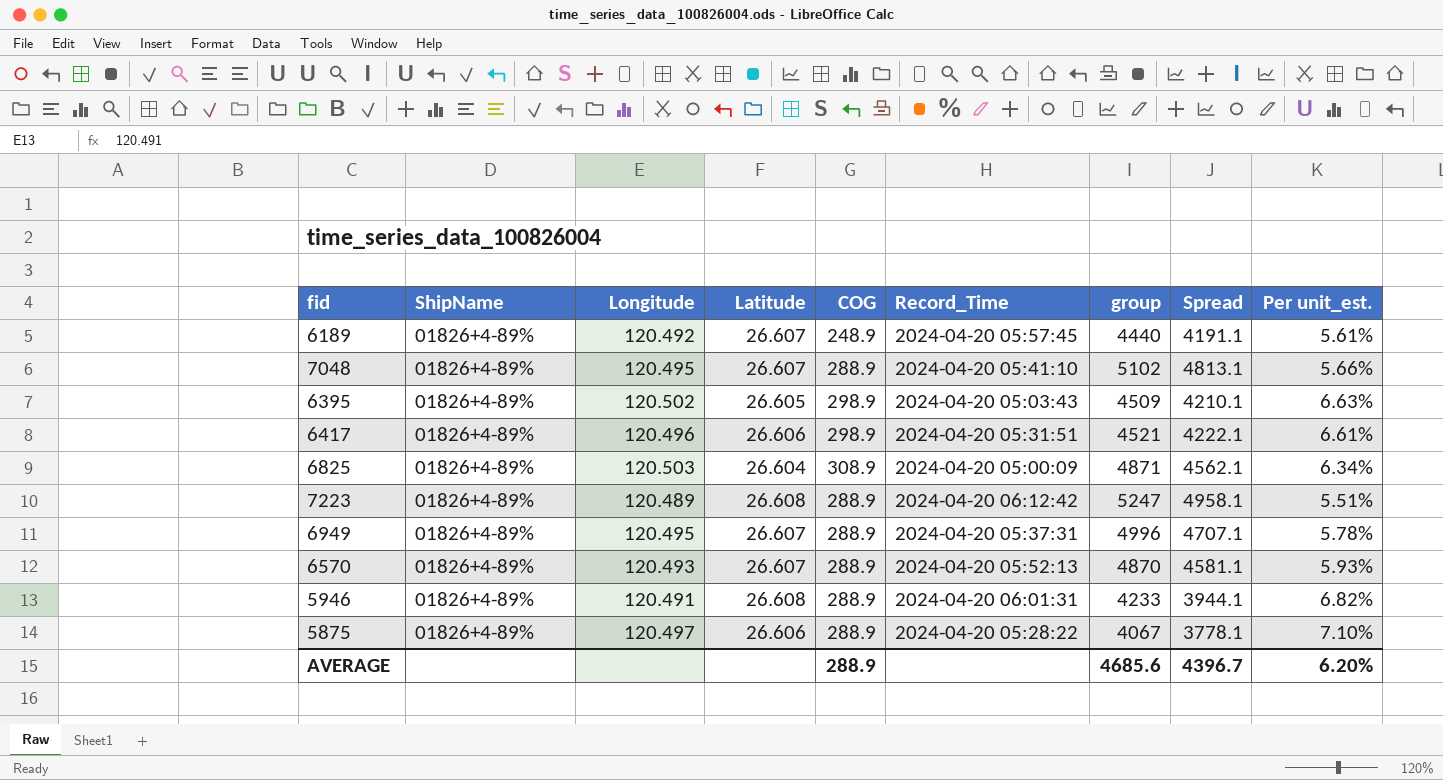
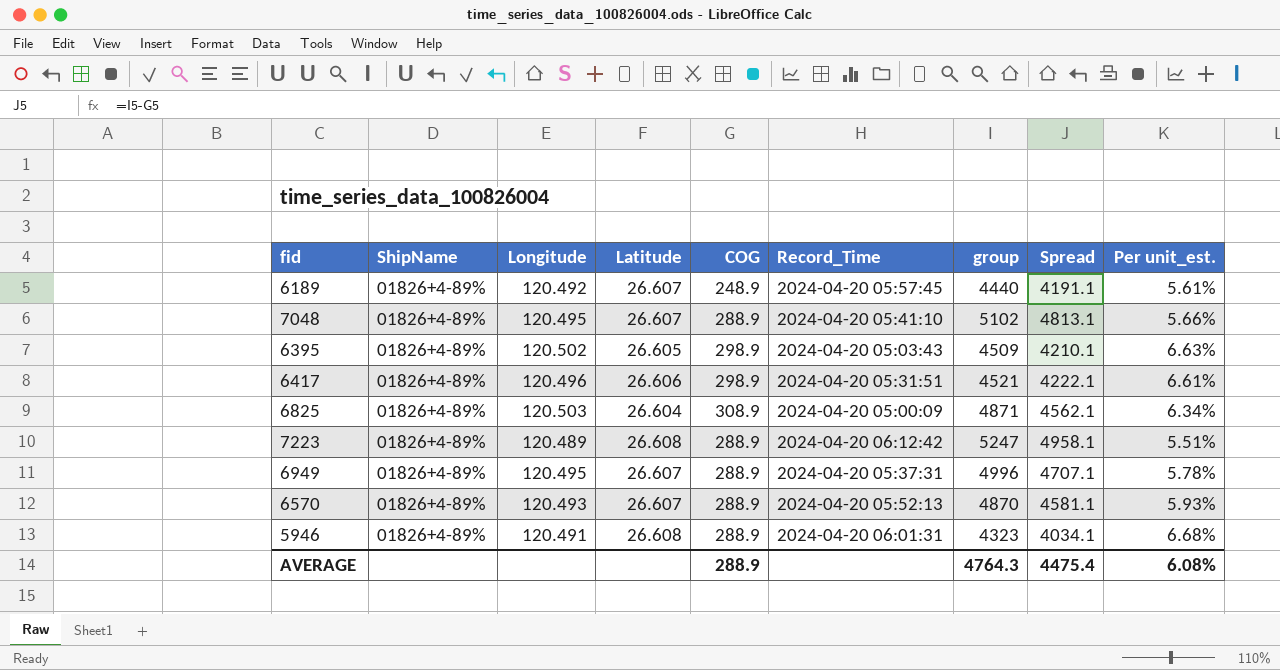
row 5875: 01826+4-89% | 120.497 | 26.606 | 288.9 | 2024-04-20 05:28:22 | 4067 | 3778.1 | 7.10% -> none
5946 | group: 4233 -> 4323
5946 | Spread: 3944.1 -> 4034.1
5946 | Per unit_est.: 6.82% -> 6.68%
AVERAGE | group: 4685.6 -> 4764.3
AVERAGE | Spread: 4396.7 -> 4475.4
AVERAGE | Per unit_est.: 6.20% -> 6.08%

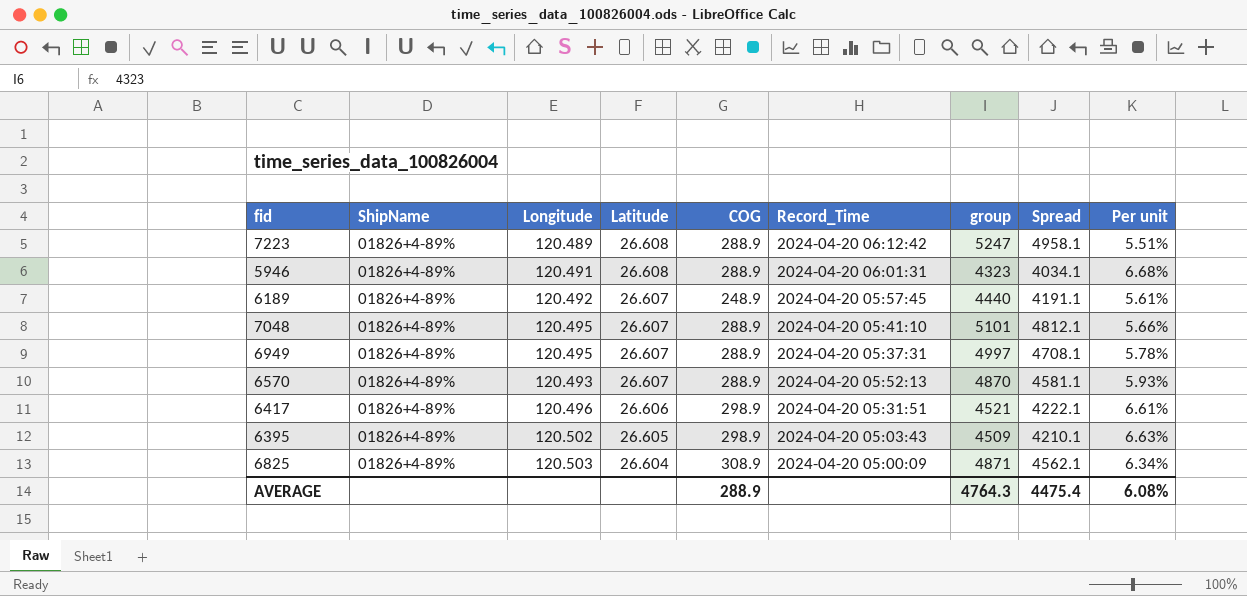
row order: none -> Latitude descending
column name: Per unit_est. -> Per unit
7048 | group: 5102 -> 5101
7048 | Spread: 4813.1 -> 4812.1
6949 | group: 4996 -> 4997
6949 | Spread: 4707.1 -> 4708.1

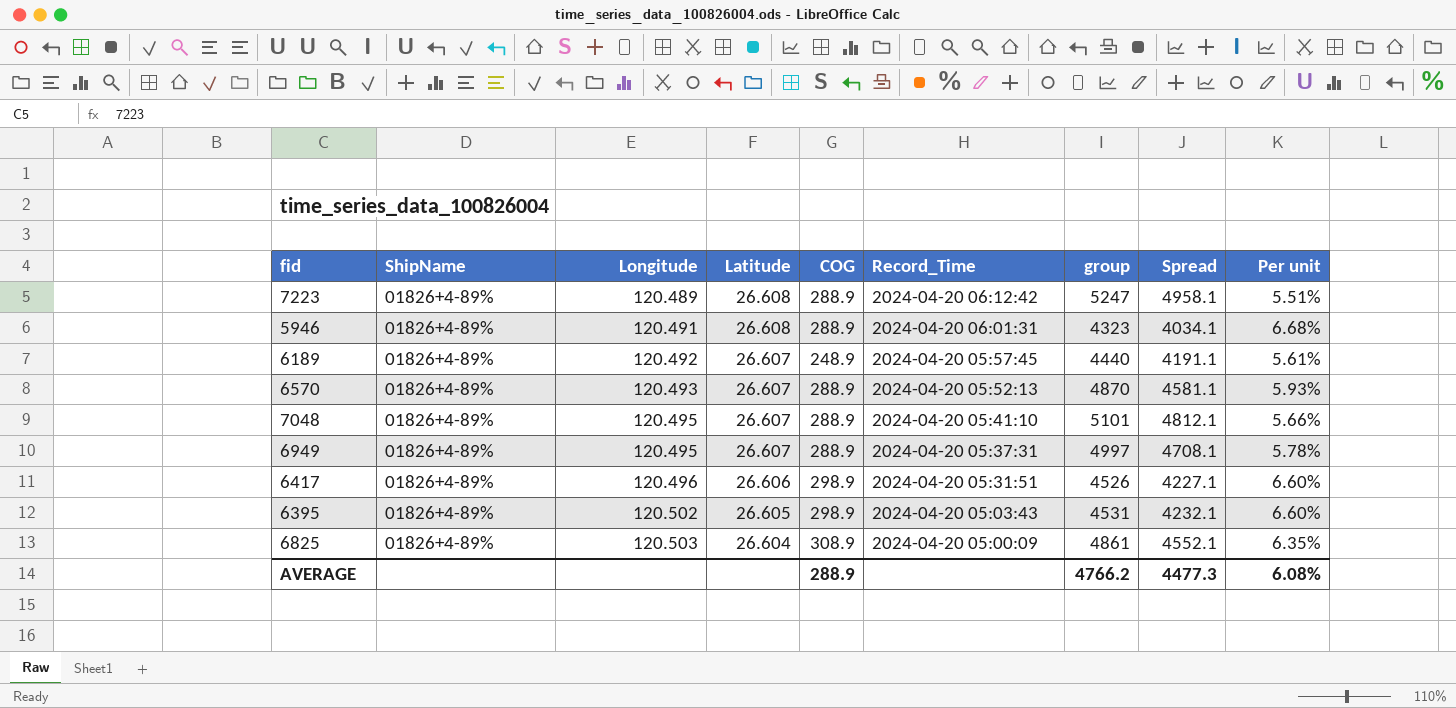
row order: Latitude descending -> Longitude ascending
6417 | group: 4521 -> 4526
6417 | Spread: 4222.1 -> 4227.1
6417 | Per unit: 6.61% -> 6.60%
6395 | group: 4509 -> 4531
6395 | Spread: 4210.1 -> 4232.1
6395 | Per unit: 6.63% -> 6.60%
6825 | group: 4871 -> 4861
6825 | Spread: 4562.1 -> 4552.1
6825 | Per unit: 6.34% -> 6.35%
AVERAGE | group: 4764.3 -> 4766.2
AVERAGE | Spread: 4475.4 -> 4477.3

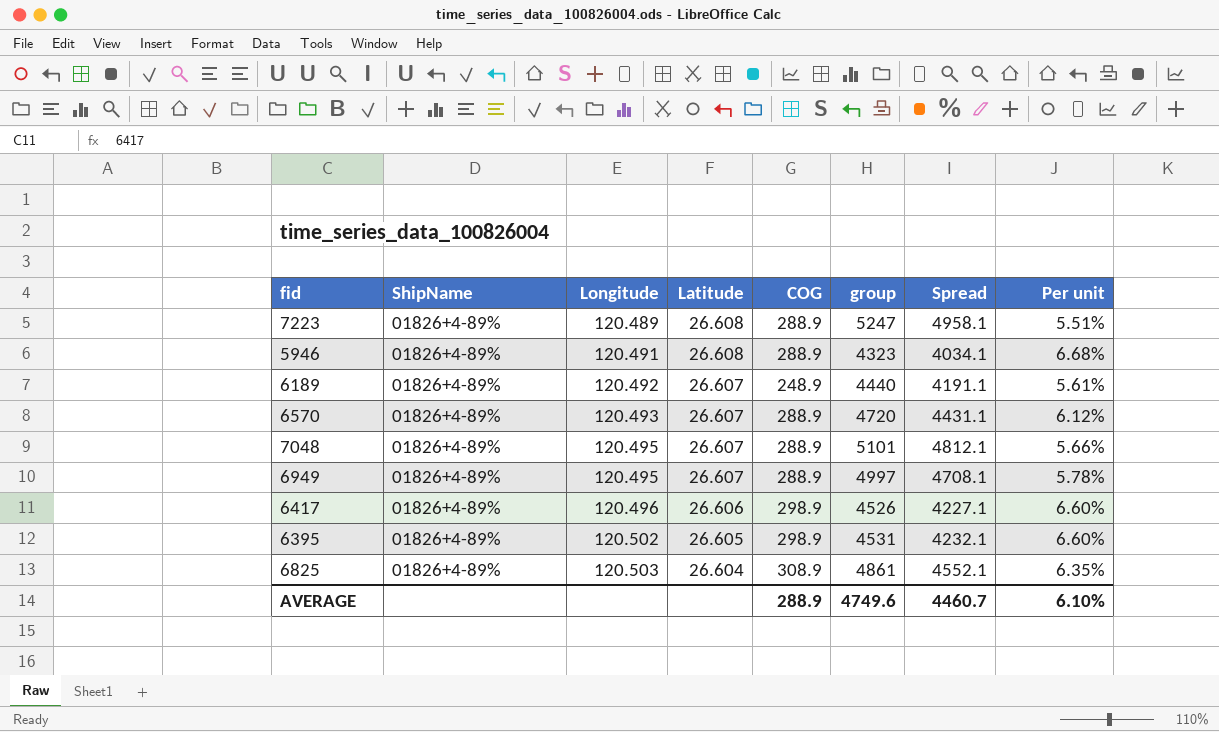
column Record_Time | position: 6 -> none
6570 | group: 4870 -> 4720
6570 | Spread: 4581.1 -> 4431.1
6570 | Per unit: 5.93% -> 6.12%
AVERAGE | group: 4766.2 -> 4749.6
AVERAGE | Spread: 4477.3 -> 4460.7
AVERAGE | Per unit: 6.08% -> 6.10%

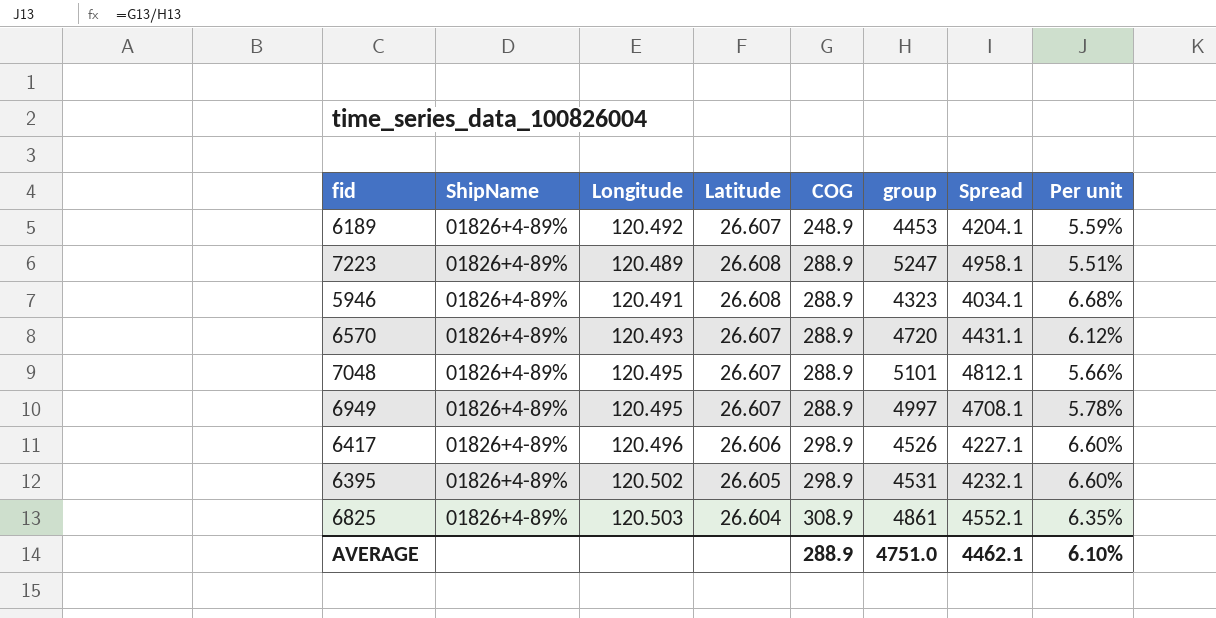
row order: Longitude ascending -> COG ascending
6189 | group: 4440 -> 4453
6189 | Spread: 4191.1 -> 4204.1
6189 | Per unit: 5.61% -> 5.59%
AVERAGE | group: 4749.6 -> 4751.0
AVERAGE | Spread: 4460.7 -> 4462.1

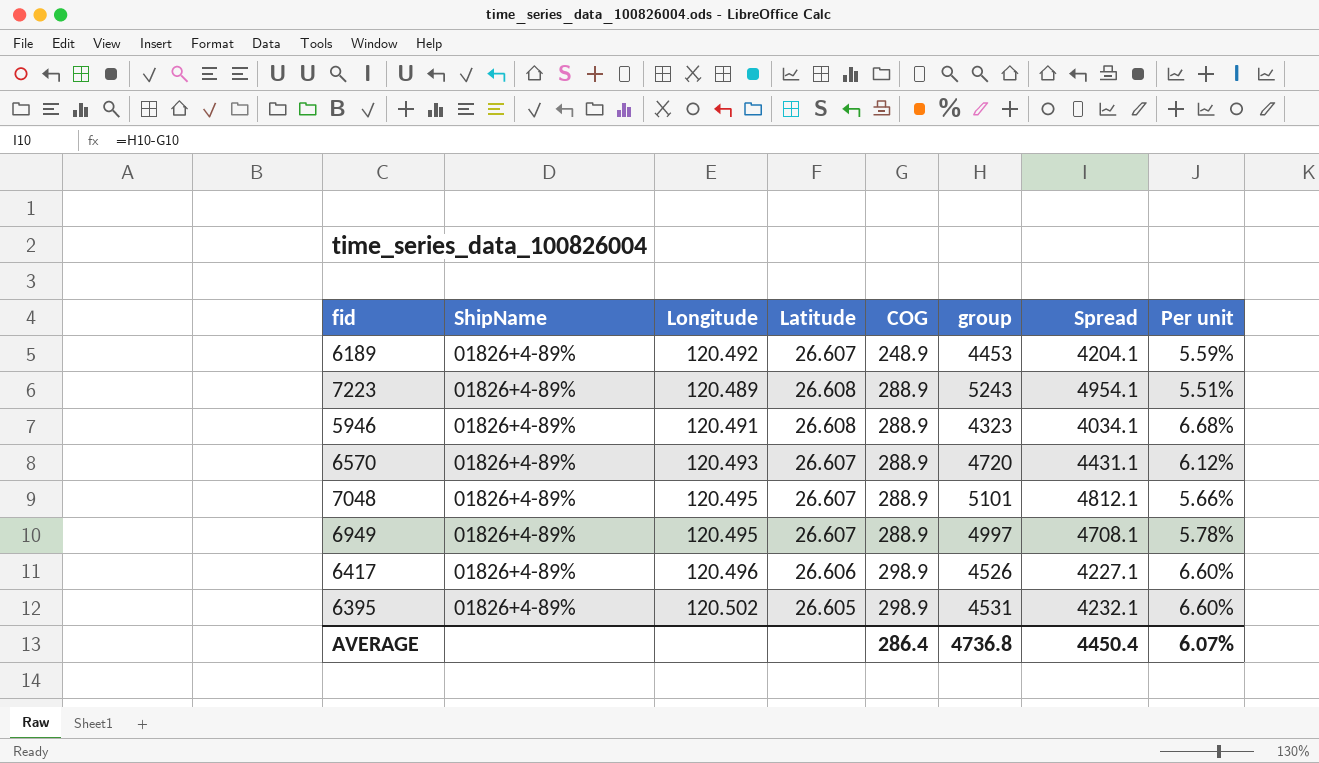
row 6825: 01826+4-89% | 120.503 | 26.604 | 308.9 | 4861 | 4552.1 | 6.35% -> none
7223 | group: 5247 -> 5243
7223 | Spread: 4958.1 -> 4954.1
AVERAGE | COG: 288.9 -> 286.4
AVERAGE | group: 4751.0 -> 4736.8
AVERAGE | Spread: 4462.1 -> 4450.4
AVERAGE | Per unit: 6.10% -> 6.07%

